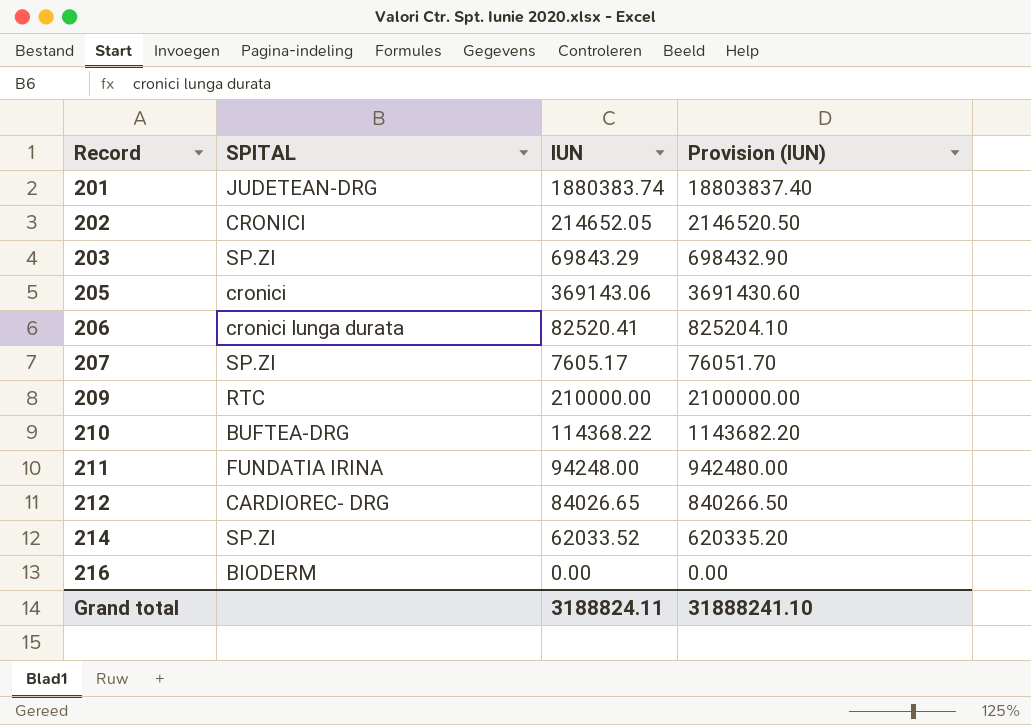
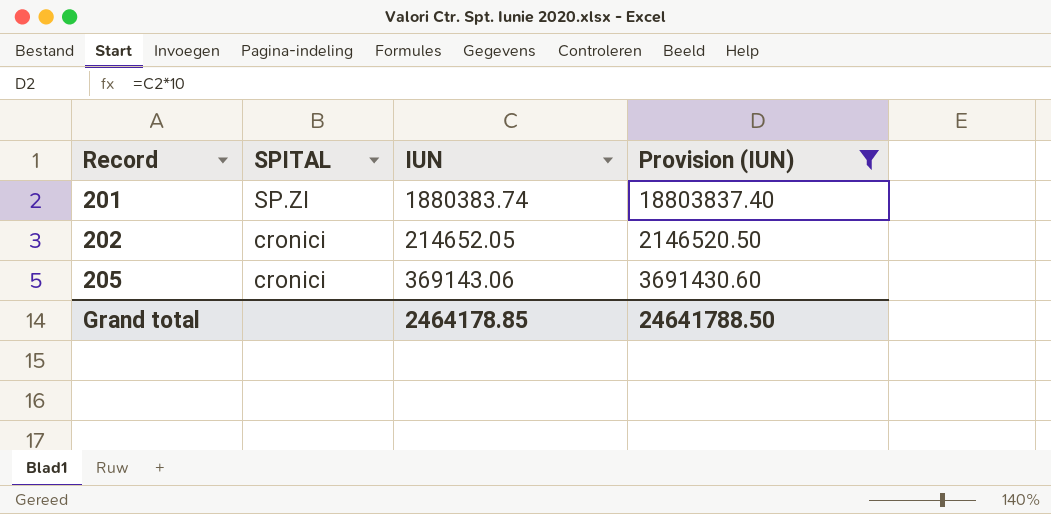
filter: none -> Provision (IUN) >= 2146520.50
201 | SPITAL: JUDETEAN-DRG -> SP.ZI
202 | SPITAL: CRONICI -> cronici
Grand total | IUN: 3188824.11 -> 2464178.85
Grand total | Provision (IUN): 31888241.10 -> 24641788.50

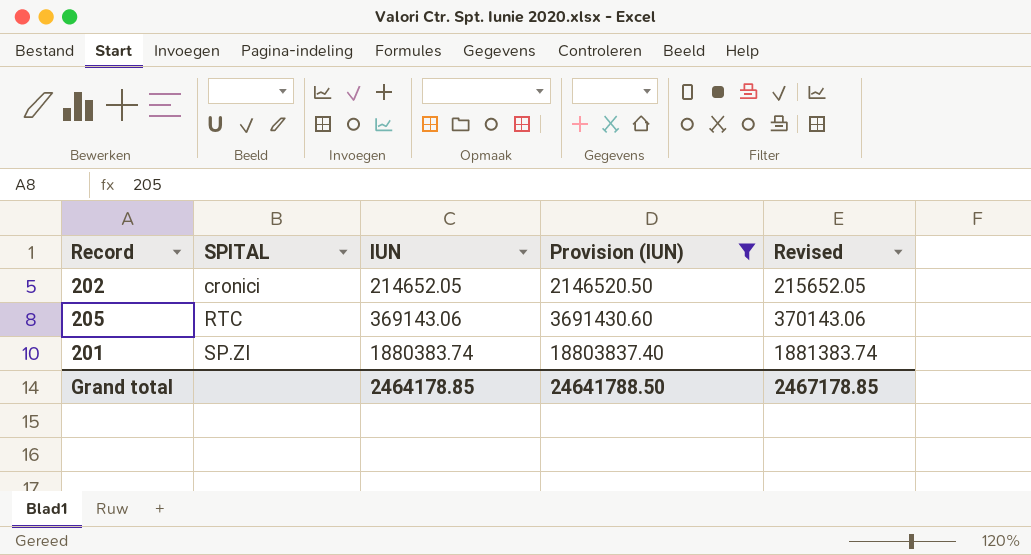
row order: Record ascending -> SPITAL ascending
column Revised | formula: none -> [IUN] + 1000
205 | SPITAL: cronici -> RTC

